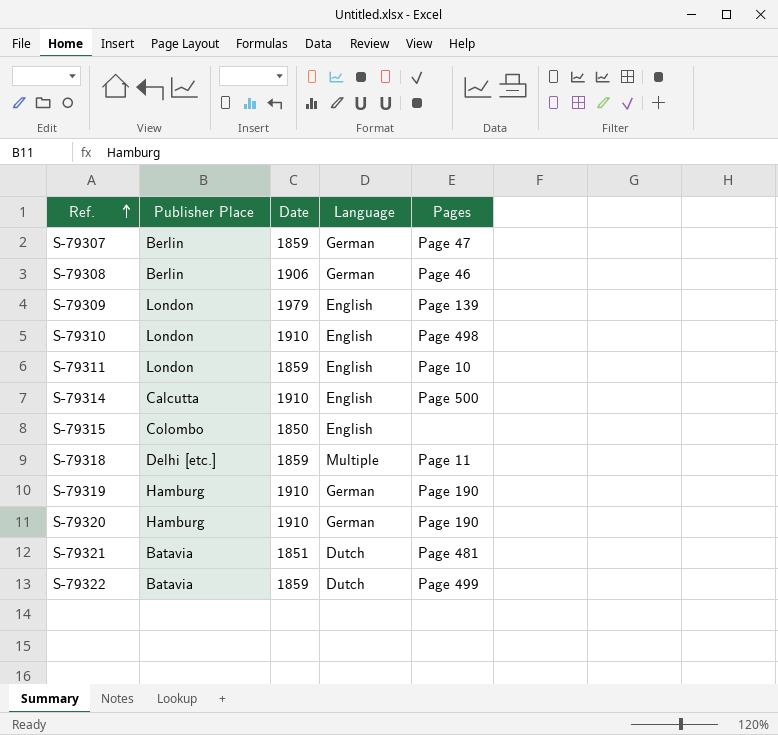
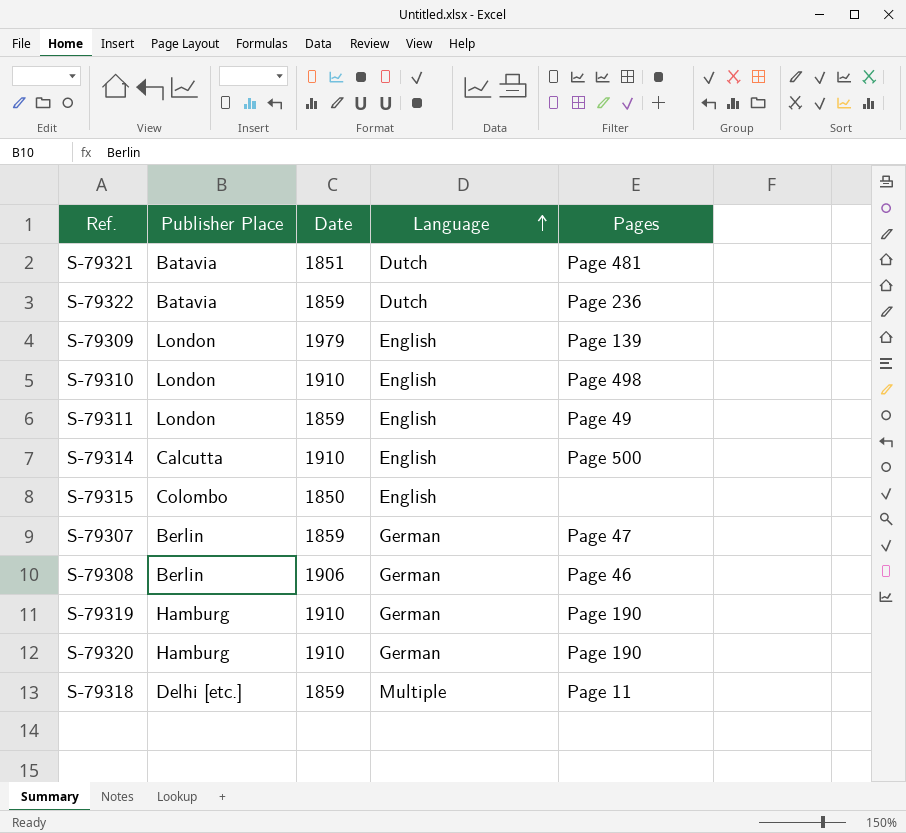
row order: Ref. ascending -> Language ascending
S-79322 | Pages: Page 499 -> Page 236
S-79311 | Pages: Page 10 -> Page 49

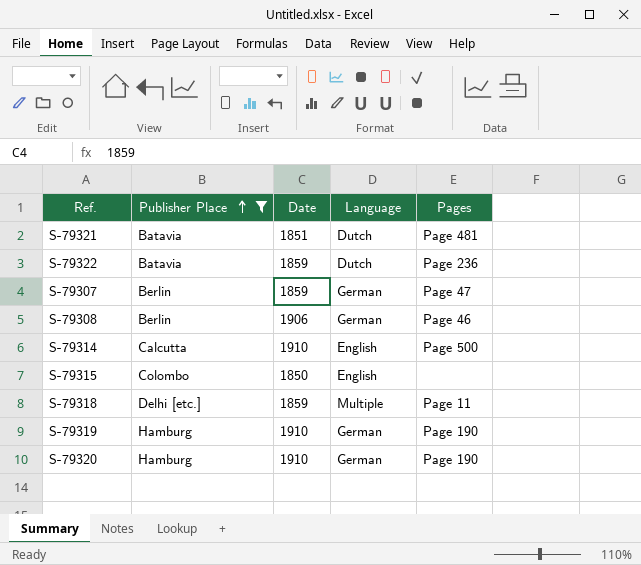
filter: none -> Publisher Place != London
row order: Language ascending -> Publisher Place ascending

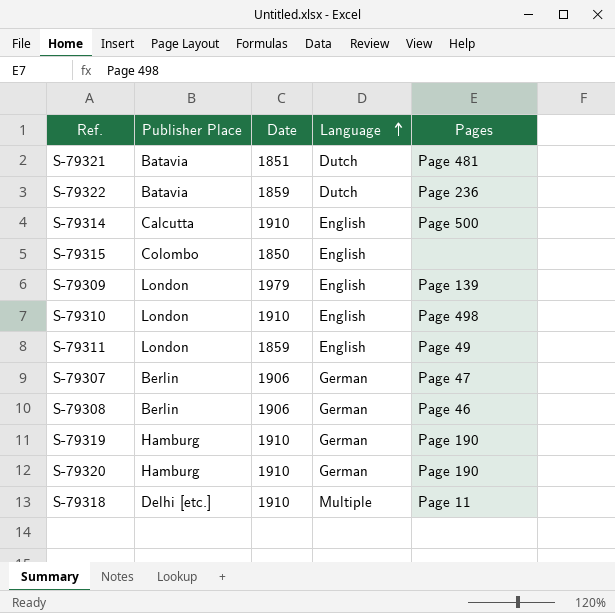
filter: Publisher Place != London -> none
row order: Publisher Place ascending -> Language ascending
S-79307 | Date: 1859 -> 1906
S-79318 | Date: 1859 -> 1910

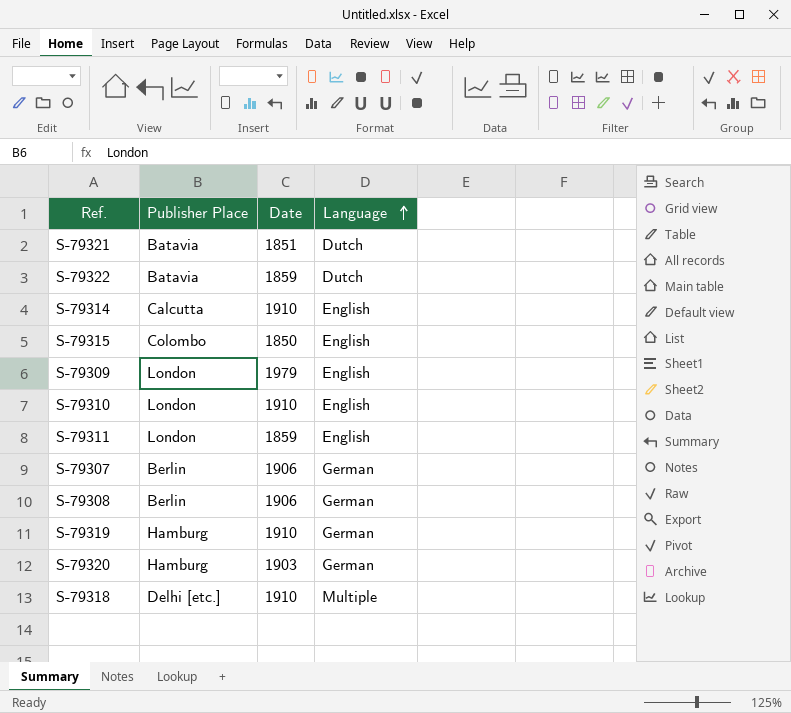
column Pages | position: 5 -> none
S-79320 | Date: 1910 -> 1903

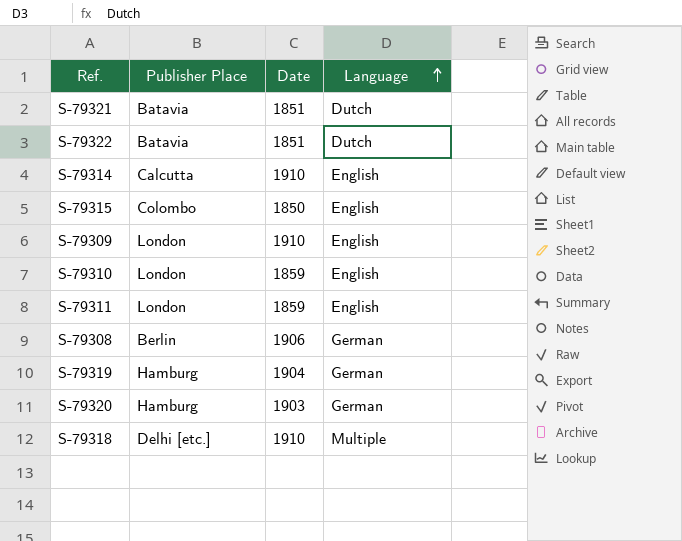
row S-79307: Berlin | 1906 | German -> none
S-79322 | Date: 1859 -> 1851
S-79309 | Date: 1979 -> 1910
S-79310 | Date: 1910 -> 1859
S-79319 | Date: 1910 -> 1904

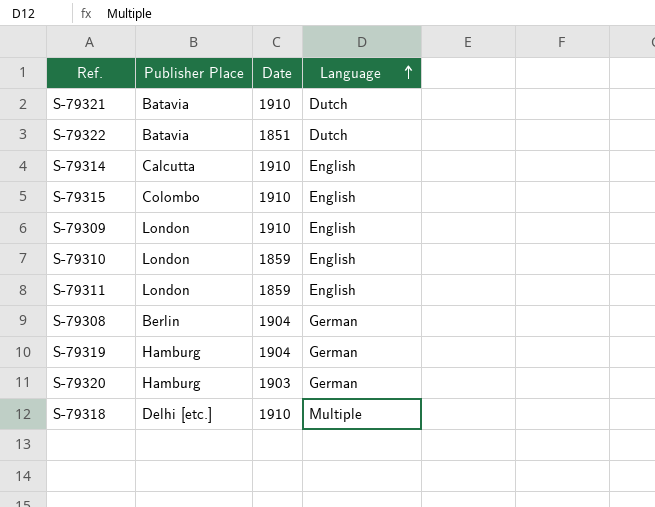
S-79321 | Date: 1851 -> 1910
S-79315 | Date: 1850 -> 1910
S-79308 | Date: 1906 -> 1904

